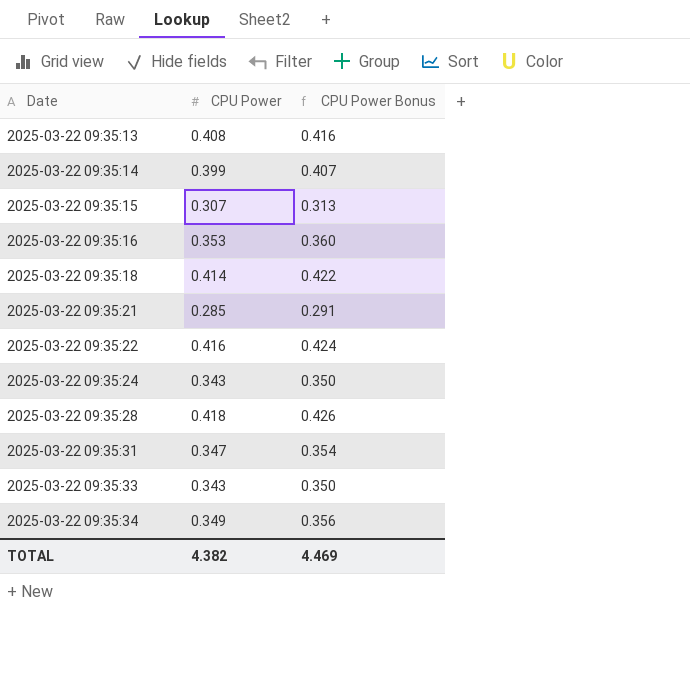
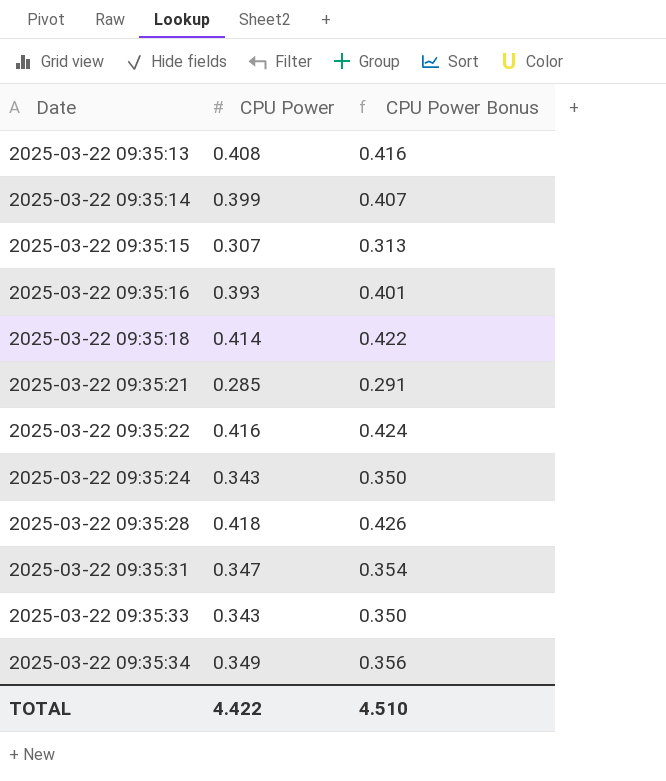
2025-03-22 09:35:16 | CPU Power: 0.353 -> 0.393
2025-03-22 09:35:16 | CPU Power Bonus: 0.360 -> 0.401
TOTAL | CPU Power: 4.382 -> 4.422
TOTAL | CPU Power Bonus: 4.469 -> 4.510

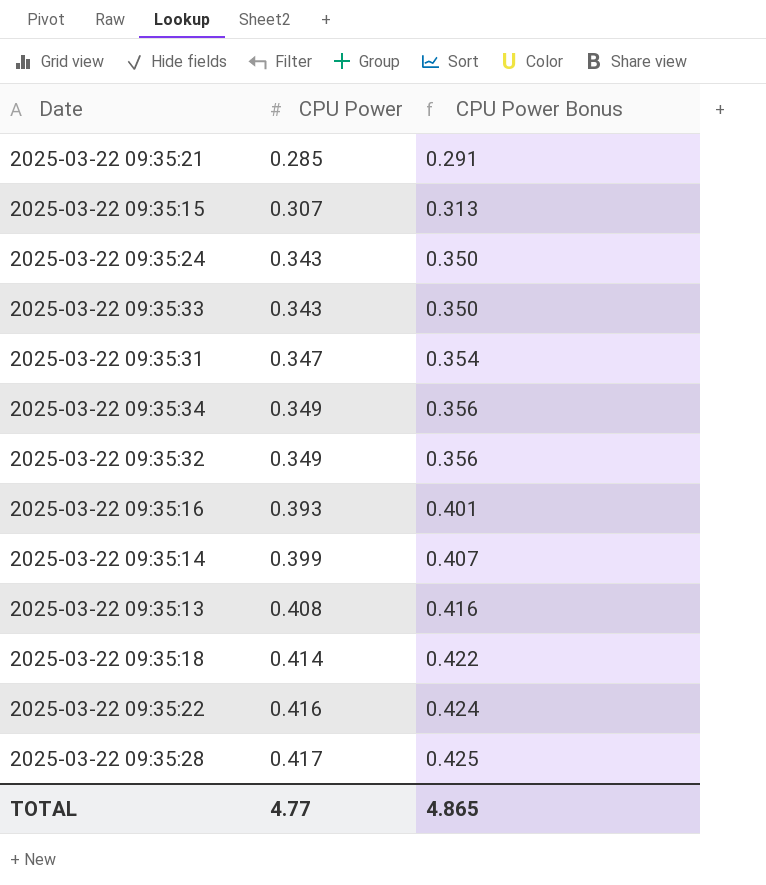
row order: Date ascending -> CPU Power ascending
row 2025-03-22 09:35:32: none -> 0.349 | 0.356
2025-03-22 09:35:28 | CPU Power: 0.418 -> 0.417
2025-03-22 09:35:28 | CPU Power Bonus: 0.426 -> 0.425
TOTAL | CPU Power: 4.422 -> 4.77
TOTAL | CPU Power Bonus: 4.510 -> 4.865

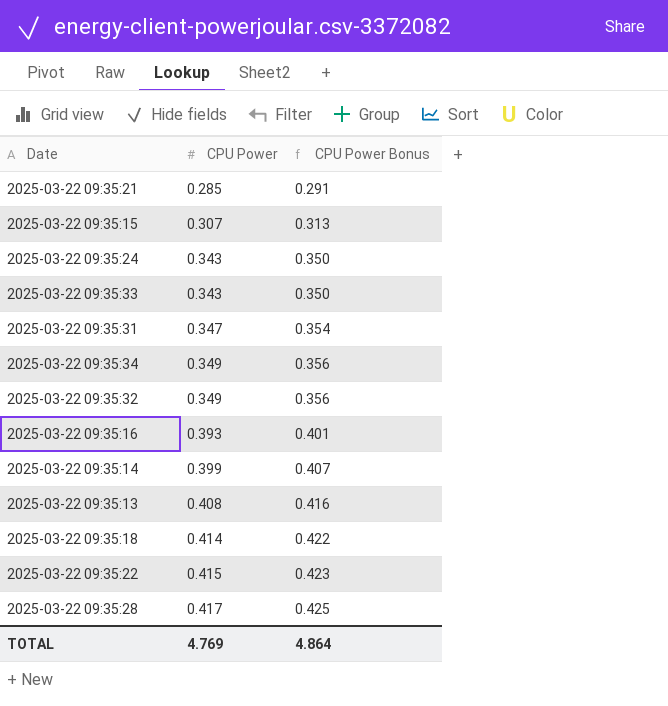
2025-03-22 09:35:22 | CPU Power: 0.416 -> 0.415
2025-03-22 09:35:22 | CPU Power Bonus: 0.424 -> 0.423
TOTAL | CPU Power: 4.77 -> 4.769
TOTAL | CPU Power Bonus: 4.865 -> 4.864

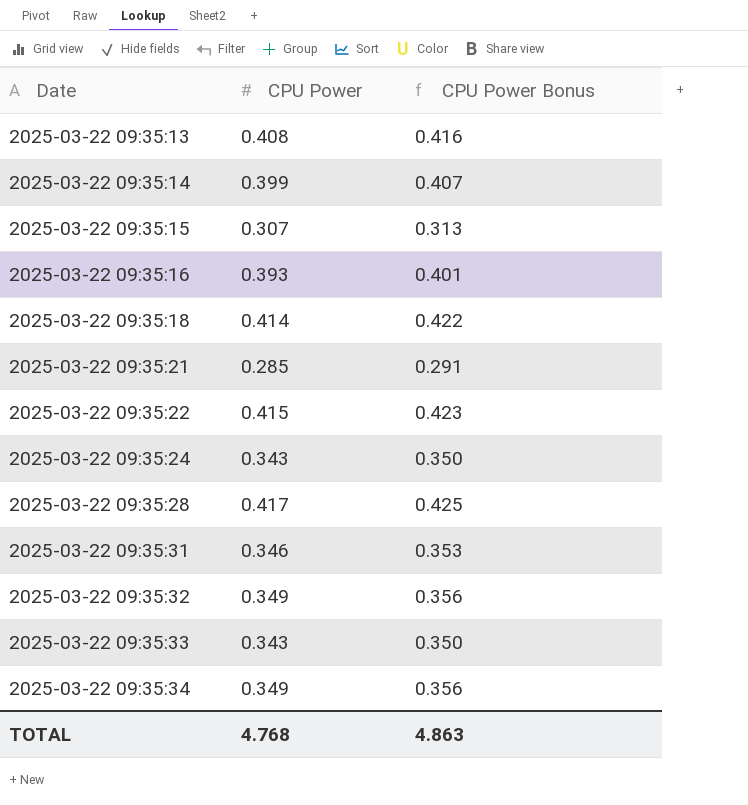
row order: CPU Power ascending -> Date ascending
2025-03-22 09:35:31 | CPU Power: 0.347 -> 0.346
2025-03-22 09:35:31 | CPU Power Bonus: 0.354 -> 0.353
TOTAL | CPU Power: 4.769 -> 4.768
TOTAL | CPU Power Bonus: 4.864 -> 4.863

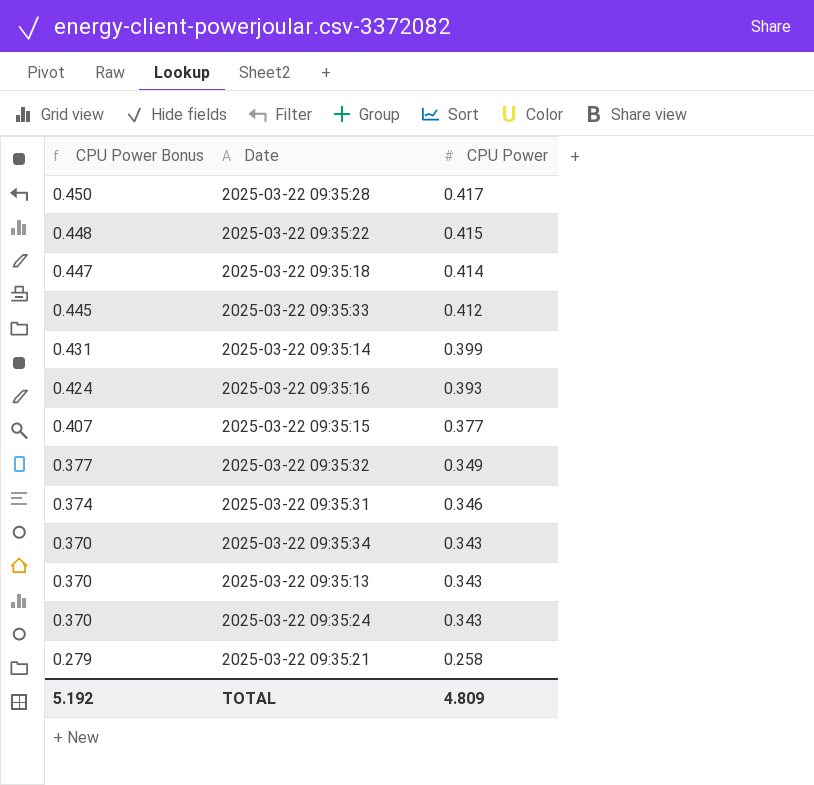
row order: Date ascending -> CPU Power Bonus descending
column CPU Power Bonus | formula: [CPU Power] * 1.02 -> [CPU Power] * 1.08
column CPU Power Bonus | position: 3 -> 1
2025-03-22 09:35:33 | CPU Power: 0.343 -> 0.412
2025-03-22 09:35:15 | CPU Power: 0.307 -> 0.377
2025-03-22 09:35:34 | CPU Power: 0.349 -> 0.343
2025-03-22 09:35:13 | CPU Power: 0.408 -> 0.343
2025-03-22 09:35:21 | CPU Power: 0.285 -> 0.258
TOTAL | CPU Power Bonus: 4.863 -> 5.192
TOTAL | CPU Power: 4.768 -> 4.809

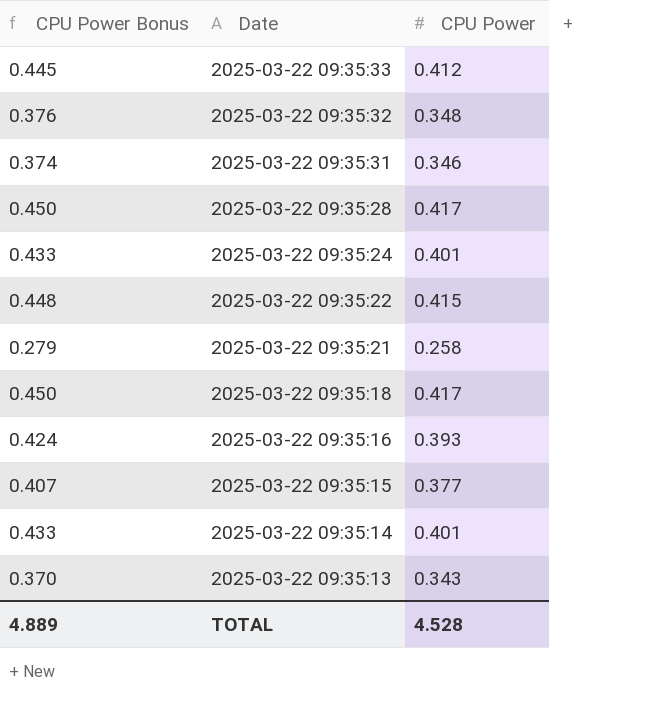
row order: CPU Power Bonus descending -> Date descending
row 2025-03-22 09:35:34: 0.370 | 0.343 -> none
2025-03-22 09:35:32 | CPU Power Bonus: 0.377 -> 0.376
2025-03-22 09:35:32 | CPU Power: 0.349 -> 0.348
2025-03-22 09:35:24 | CPU Power Bonus: 0.370 -> 0.433
2025-03-22 09:35:24 | CPU Power: 0.343 -> 0.401
2025-03-22 09:35:18 | CPU Power Bonus: 0.447 -> 0.450
2025-03-22 09:35:18 | CPU Power: 0.414 -> 0.417
2025-03-22 09:35:14 | CPU Power Bonus: 0.431 -> 0.433
2025-03-22 09:35:14 | CPU Power: 0.399 -> 0.401
TOTAL | CPU Power Bonus: 5.192 -> 4.889
TOTAL | CPU Power: 4.809 -> 4.528

